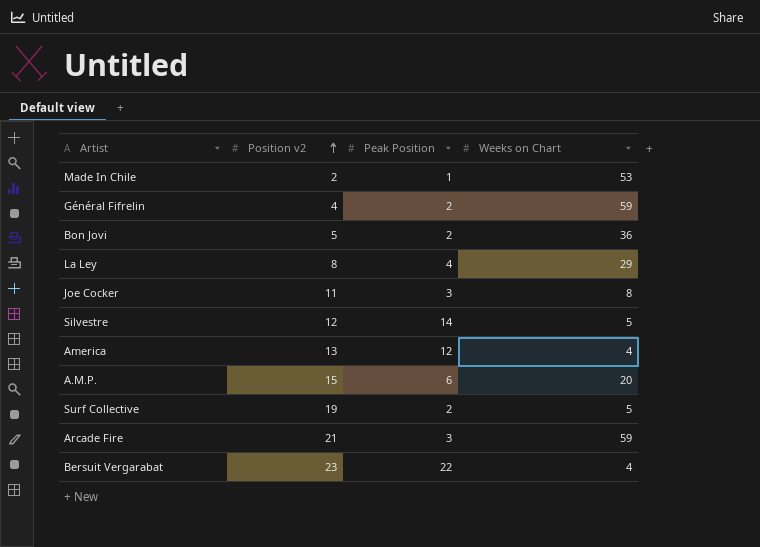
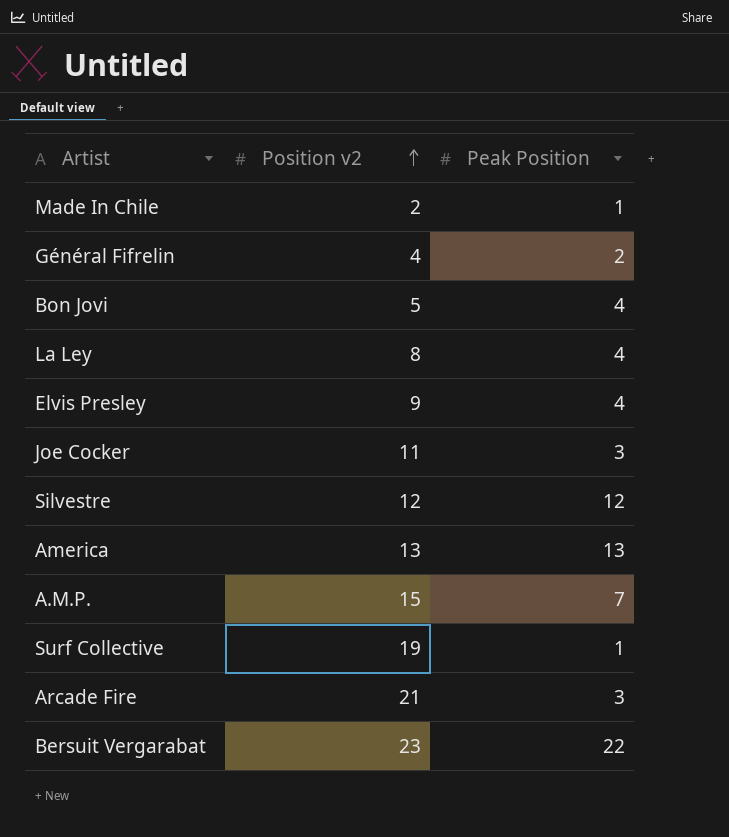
column Weeks on Chart | position: 4 -> none
Bon Jovi | Peak Position: 2 -> 4
row Elvis Presley: none -> 9 | 4
Silvestre | Peak Position: 14 -> 12
America | Peak Position: 12 -> 13
A.M.P. | Peak Position: 6 -> 7
Surf Collective | Peak Position: 2 -> 1

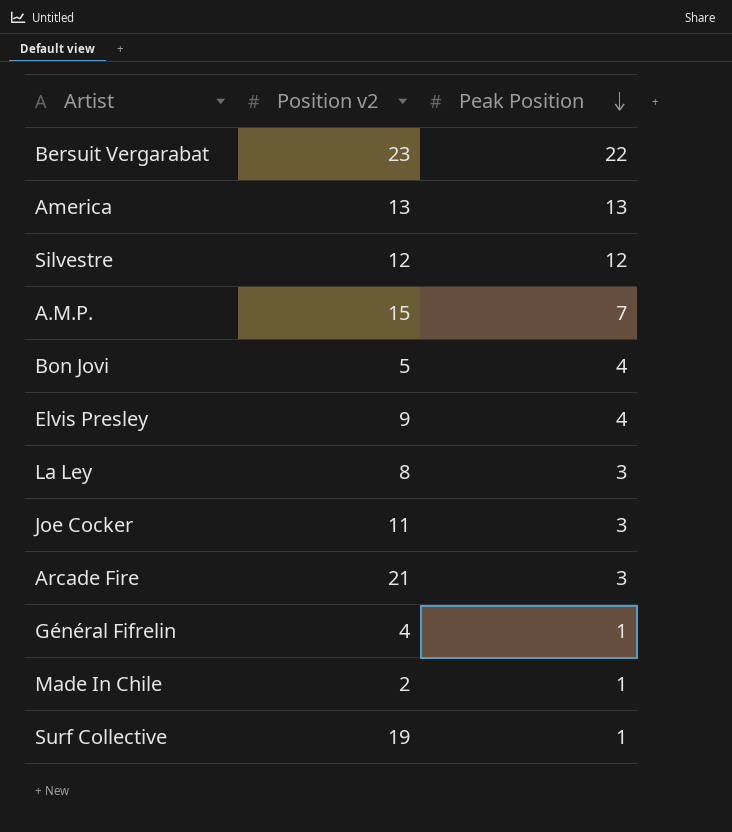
row order: Position v2 ascending -> Peak Position descending
La Ley | Peak Position: 4 -> 3
Général Fifrelin | Peak Position: 2 -> 1

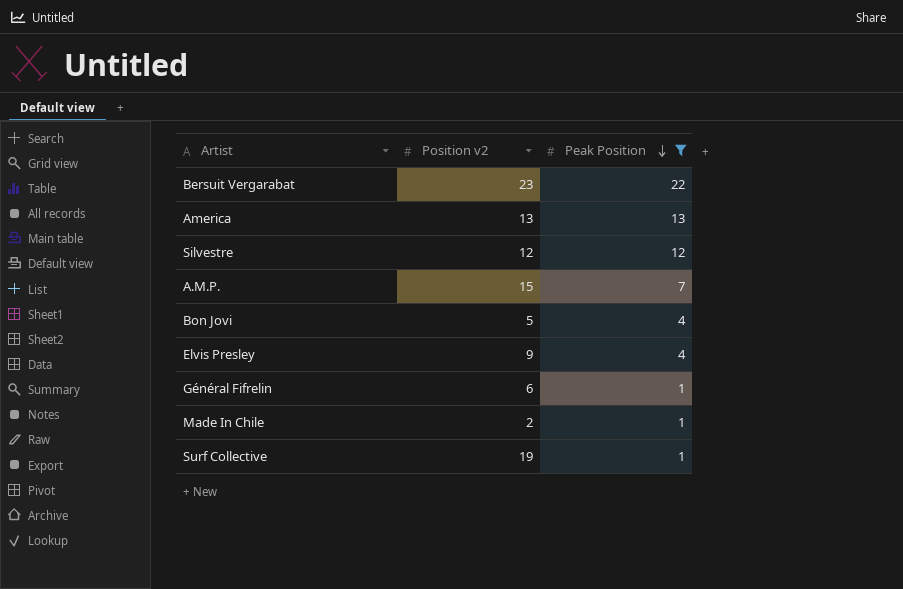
filter: none -> Peak Position != 3
Général Fifrelin | Position v2: 4 -> 6

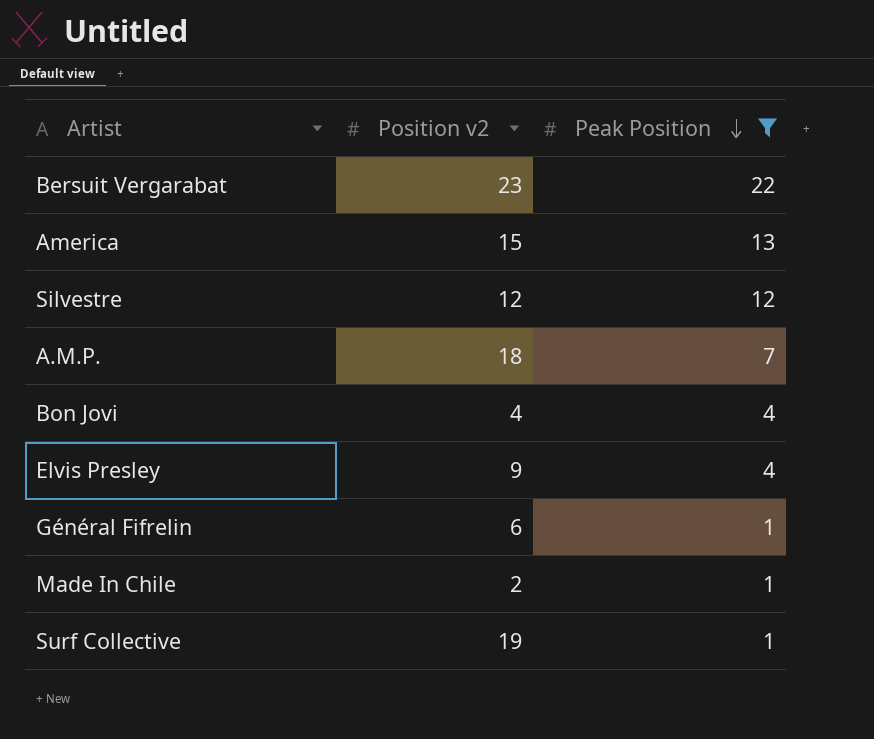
America | Position v2: 13 -> 15
A.M.P. | Position v2: 15 -> 18
Bon Jovi | Position v2: 5 -> 4

